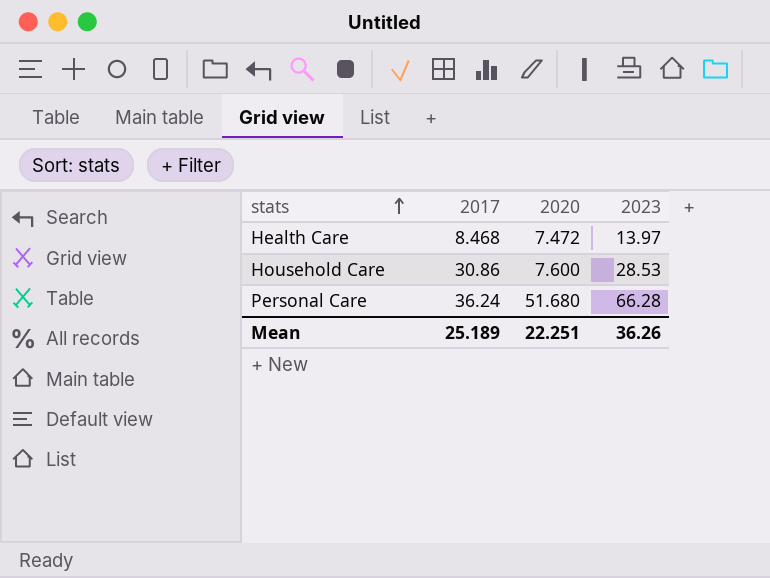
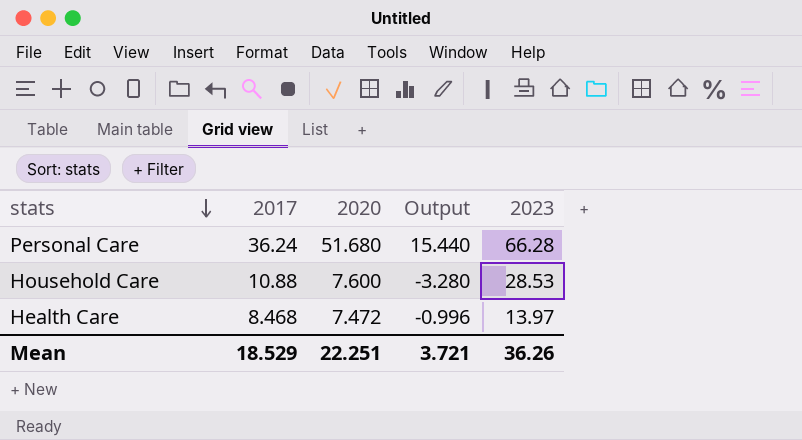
row order: stats ascending -> stats descending
column Output | formula: none -> [2020] - [2017]
Household Care | 2017: 30.86 -> 10.88
Mean | 2017: 25.189 -> 18.529

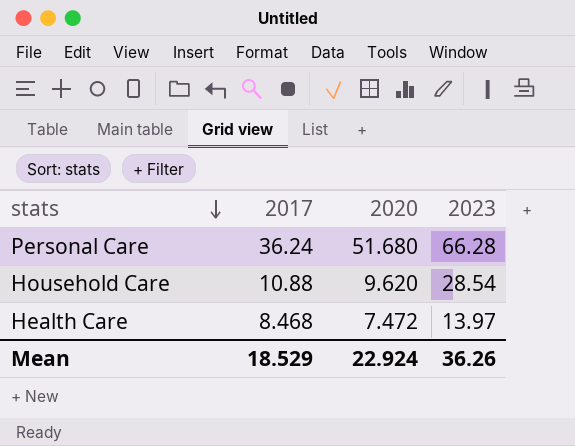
column Output | formula: [2020] - [2017] -> none
Household Care | 2020: 7.600 -> 9.620
Household Care | 2023: 28.53 -> 28.54
Mean | 2020: 22.251 -> 22.924

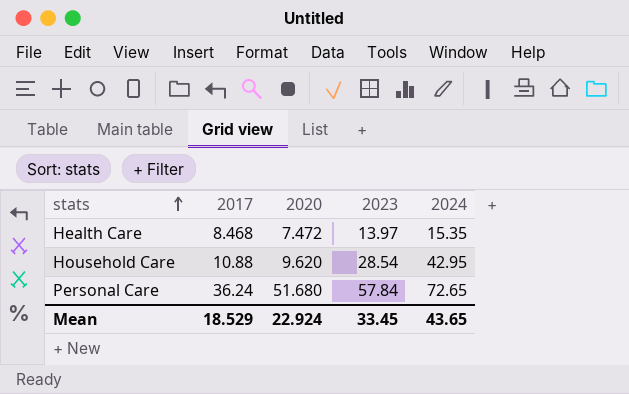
row order: stats descending -> stats ascending
column 2024 | position: none -> 5
Personal Care | 2023: 66.28 -> 57.84
Mean | 2023: 36.26 -> 33.45

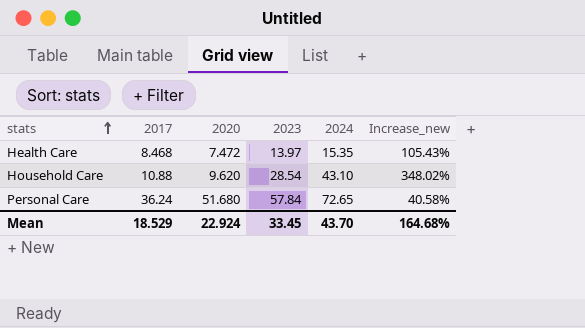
column Increase_new | formula: none -> ([2024] - [2020]) / [2020]
Household Care | 2024: 42.95 -> 43.10
Mean | 2024: 43.65 -> 43.70

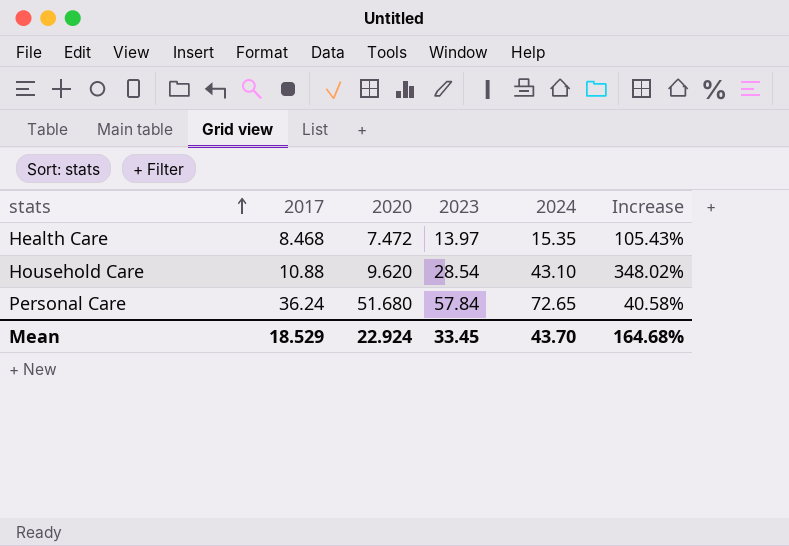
column name: Increase_new -> Increase

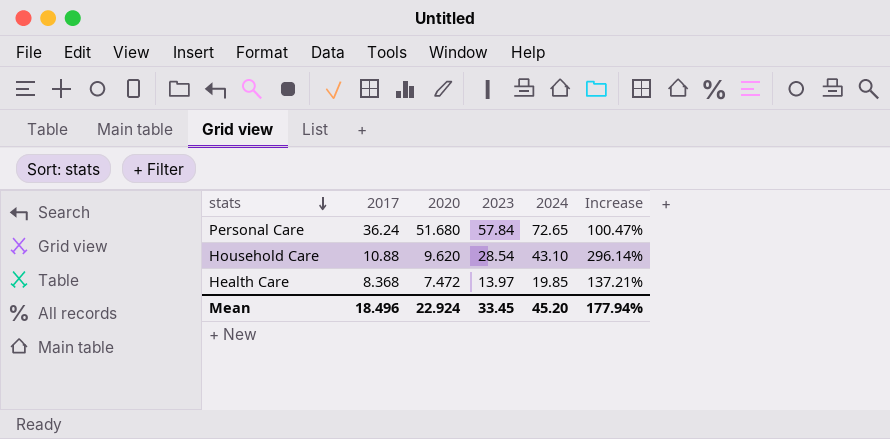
row order: stats ascending -> stats descending
column Increase | formula: ([2024] - [2020]) / [2020] -> ([2024] - [2017]) / [2017]
Health Care | 2017: 8.468 -> 8.368
Health Care | 2024: 15.35 -> 19.85
Mean | 2017: 18.529 -> 18.496
Mean | 2024: 43.70 -> 45.20
Mean | Increase: 164.68% -> 177.94%

